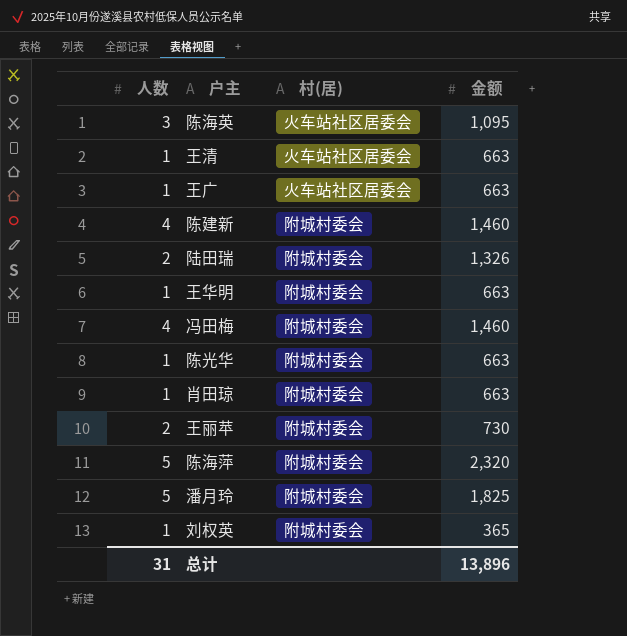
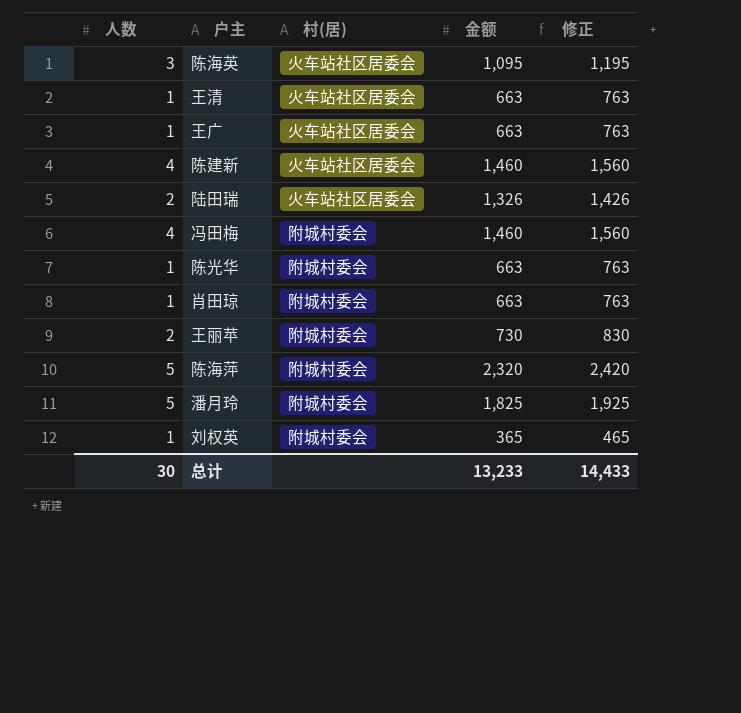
column 修正 | formula: none -> [金额] + 100
row 王华明: 1 | 附城村委会 | 663 -> none
陈建新 | 村(居): 附城村委会 -> 火车站社区居委会
陆田瑞 | 村(居): 附城村委会 -> 火车站社区居委会
总计 | 人数: 31 -> 30
总计 | 金额: 13,896 -> 13,233

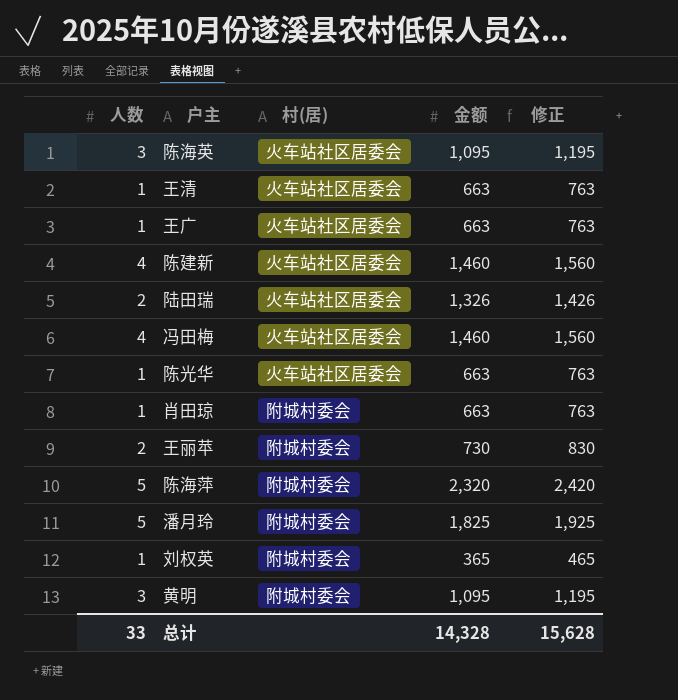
冯田梅 | 村(居): 附城村委会 -> 火车站社区居委会
陈光华 | 村(居): 附城村委会 -> 火车站社区居委会
row 黄明: none -> 3 | 附城村委会 | 1,095 | 1,195
总计 | 人数: 30 -> 33
总计 | 金额: 13,233 -> 14,328
总计 | 修正: 14,433 -> 15,628

